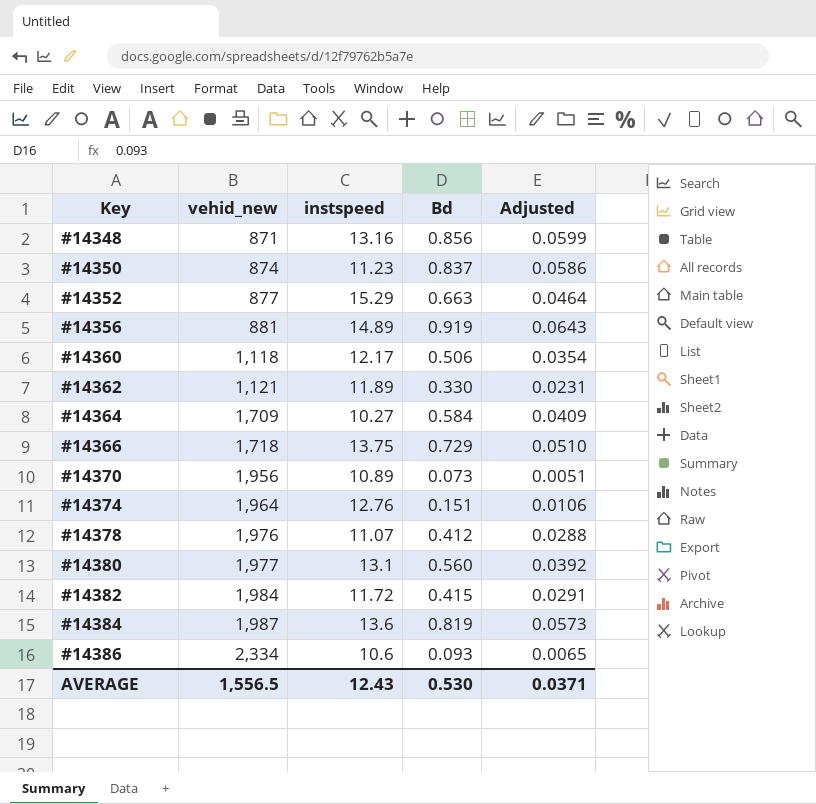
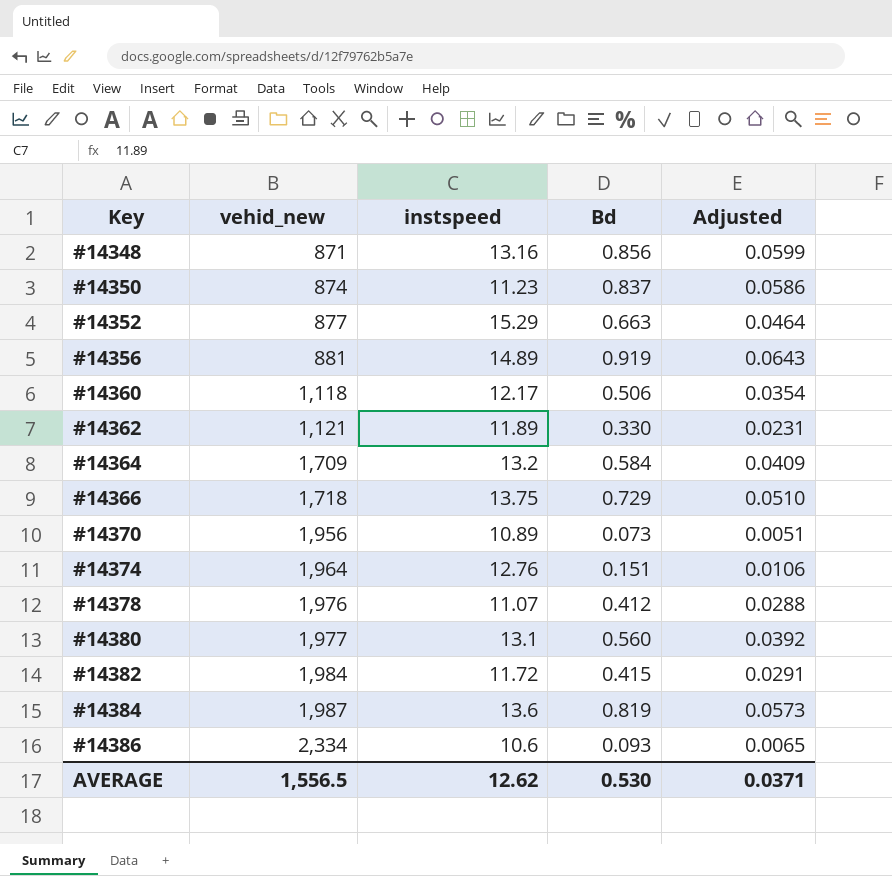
#14364 | instspeed: 10.27 -> 13.2
AVERAGE | instspeed: 12.43 -> 12.62

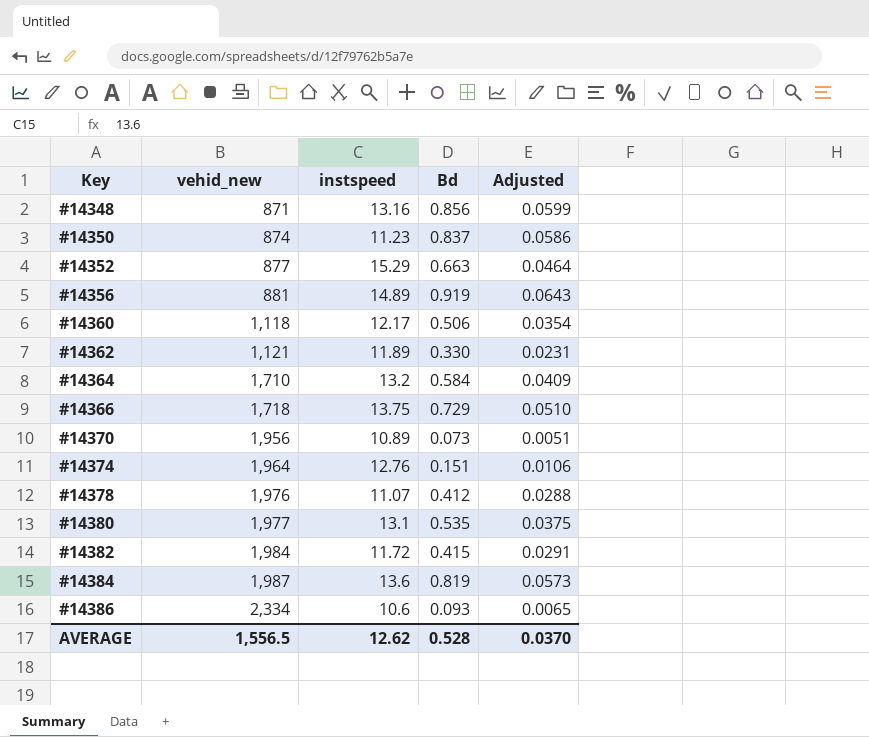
#14364 | vehid_new: 1,709 -> 1,710
#14380 | Bd: 0.560 -> 0.535
#14380 | Adjusted: 0.0392 -> 0.0375
AVERAGE | Bd: 0.530 -> 0.528
AVERAGE | Adjusted: 0.0371 -> 0.0370

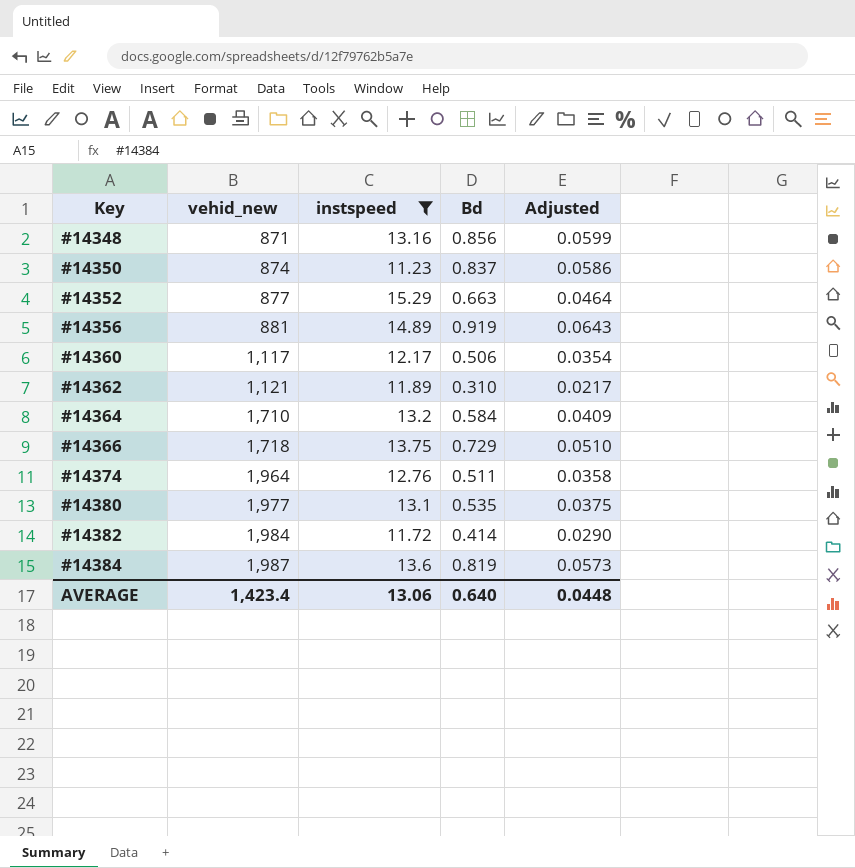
filter: none -> instspeed >= 11.23
#14360 | vehid_new: 1,118 -> 1,117
#14362 | Bd: 0.330 -> 0.310
#14362 | Adjusted: 0.0231 -> 0.0217
#14374 | Bd: 0.151 -> 0.511
#14374 | Adjusted: 0.0106 -> 0.0358
#14382 | Bd: 0.415 -> 0.414
#14382 | Adjusted: 0.0291 -> 0.0290
AVERAGE | vehid_new: 1,556.5 -> 1,423.4
AVERAGE | instspeed: 12.62 -> 13.06
AVERAGE | Bd: 0.528 -> 0.640
AVERAGE | Adjusted: 0.0370 -> 0.0448

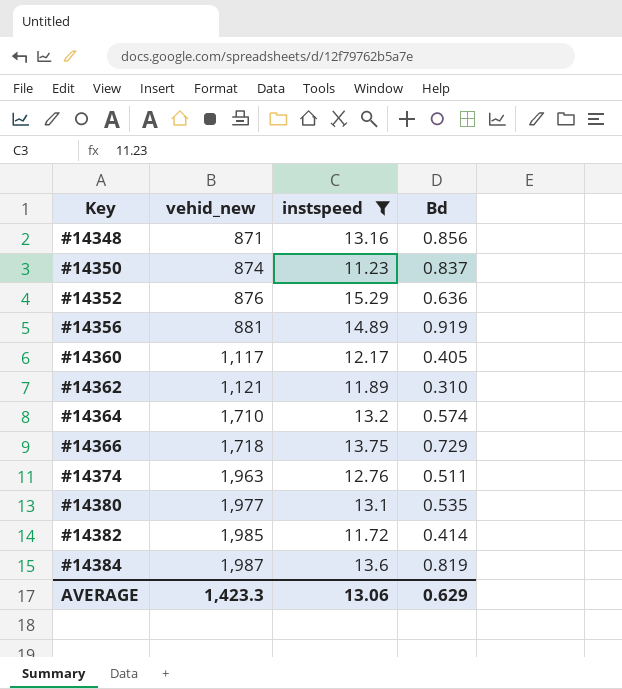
column Adjusted | formula: [Bd] * 0.07 -> none
#14352 | vehid_new: 877 -> 876
#14352 | Bd: 0.663 -> 0.636
#14360 | Bd: 0.506 -> 0.405
#14364 | Bd: 0.584 -> 0.574
#14374 | vehid_new: 1,964 -> 1,963
#14382 | vehid_new: 1,984 -> 1,985
AVERAGE | vehid_new: 1,423.4 -> 1,423.3
AVERAGE | Bd: 0.640 -> 0.629

